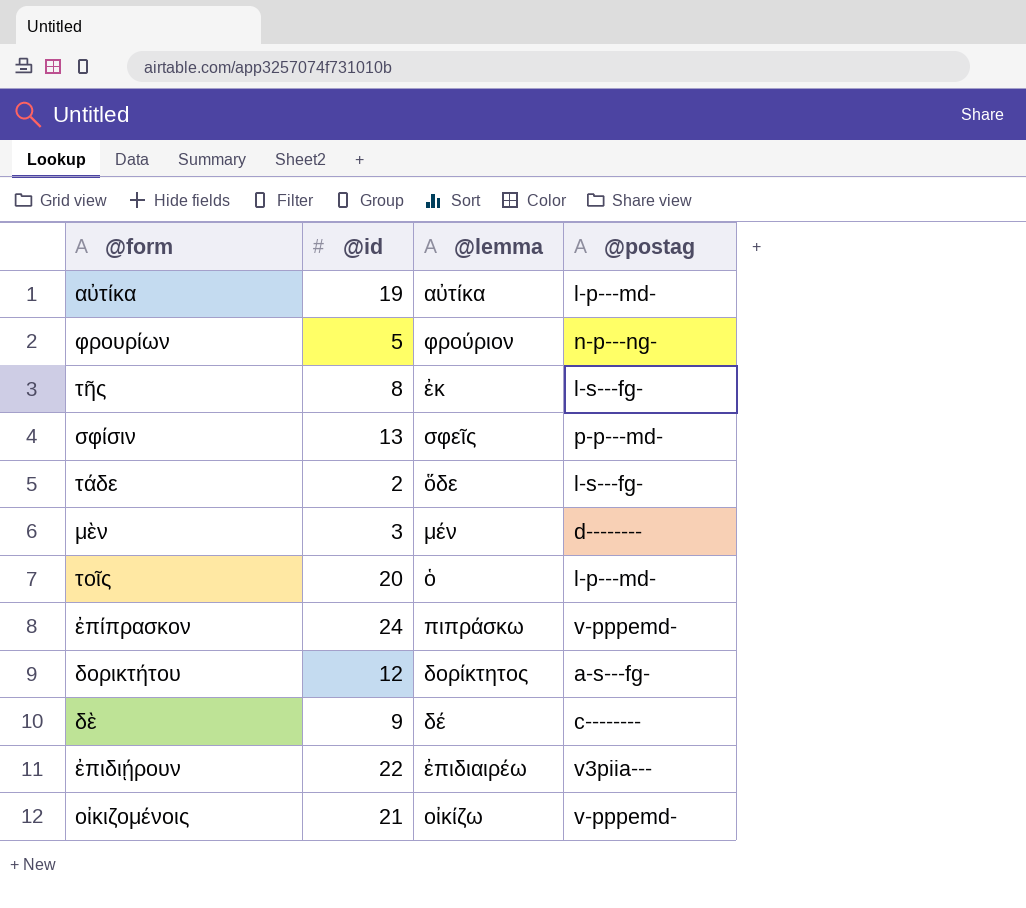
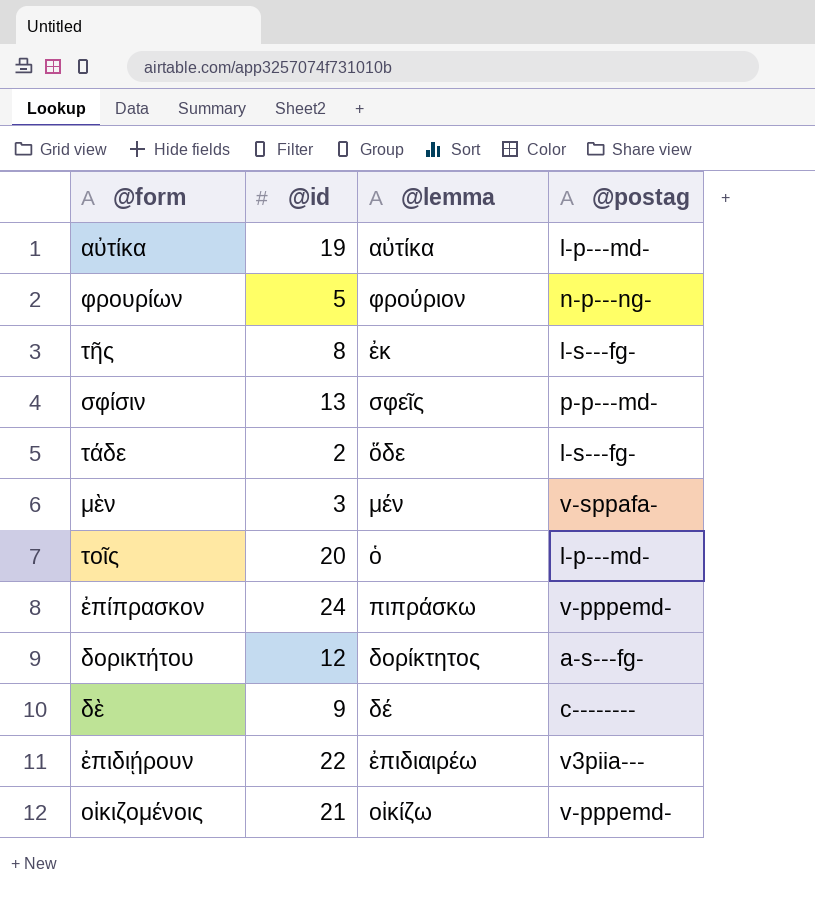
μὲν | @postag: d-------- -> v-sppafa-

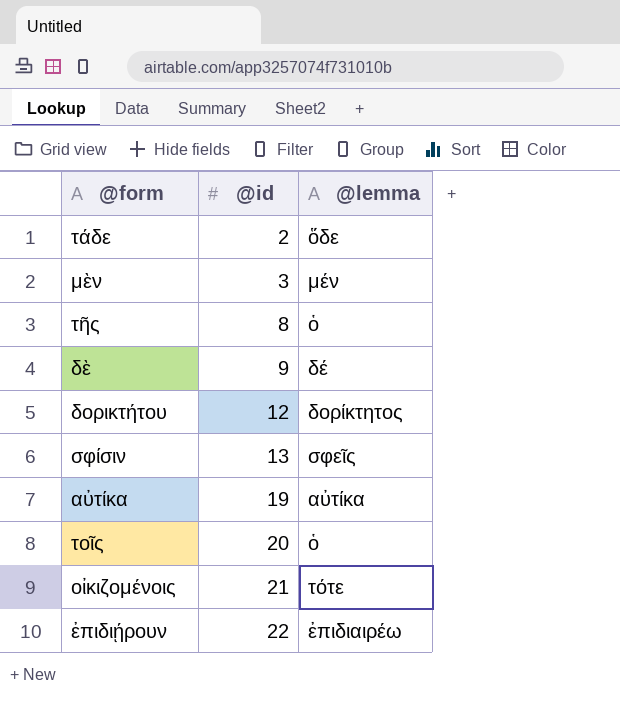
row order: none -> @id ascending
column @postag | position: 4 -> none
row φρουρίων: 5 | φρούριον | n-p---ng- -> none
row ἐπίπρασκον: 24 | πιπράσκω | v-pppemd- -> none
τῆς | @lemma: ἐκ -> ὁ
οἰκιζομένοις | @lemma: οἰκίζω -> τότε

